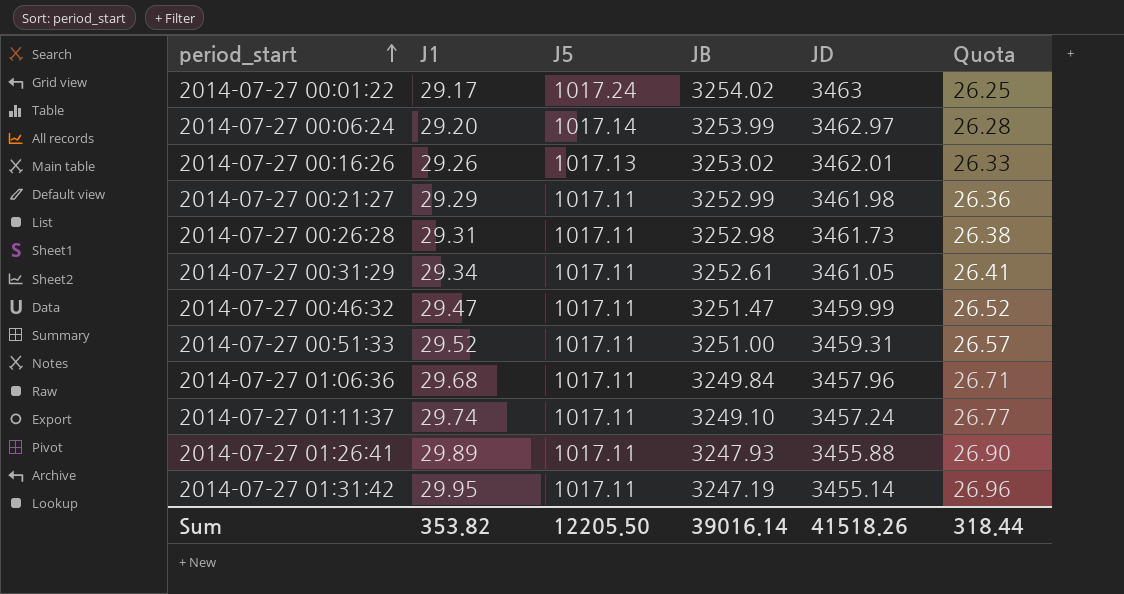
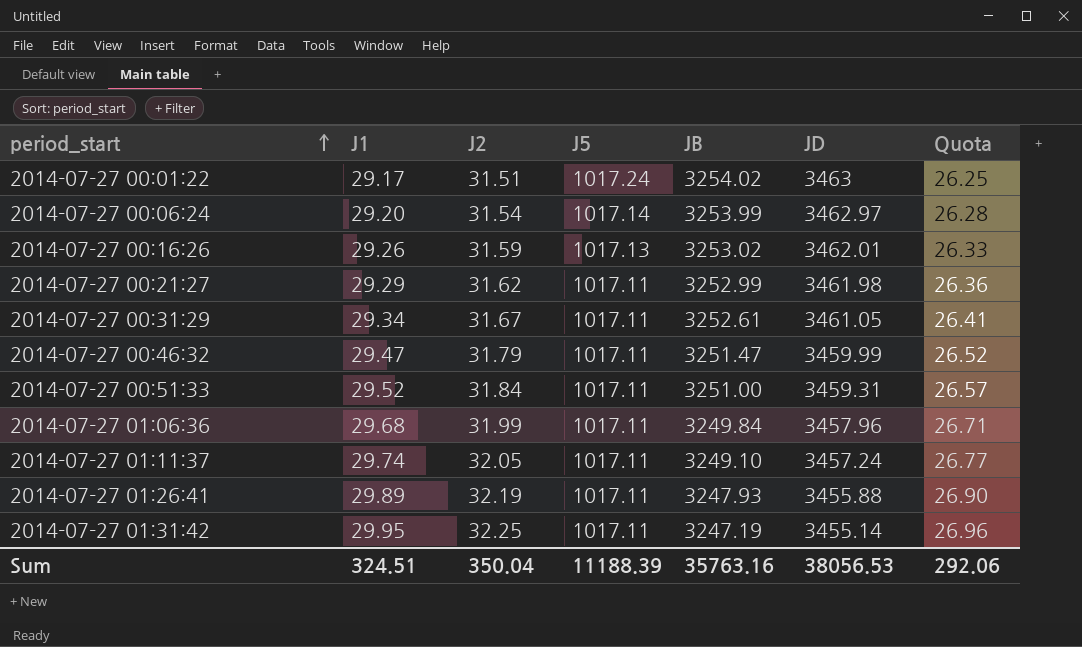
column J2 | position: none -> 3
row 2014-07-27 00:26:28: 29.31 | 1017.11 | 3252.98 | 3461.73 | 26.38 -> none
Sum | J1: 353.82 -> 324.51
Sum | J5: 12205.50 -> 11188.39
Sum | JB: 39016.14 -> 35763.16
Sum | JD: 41518.26 -> 38056.53
Sum | Quota: 318.44 -> 292.06

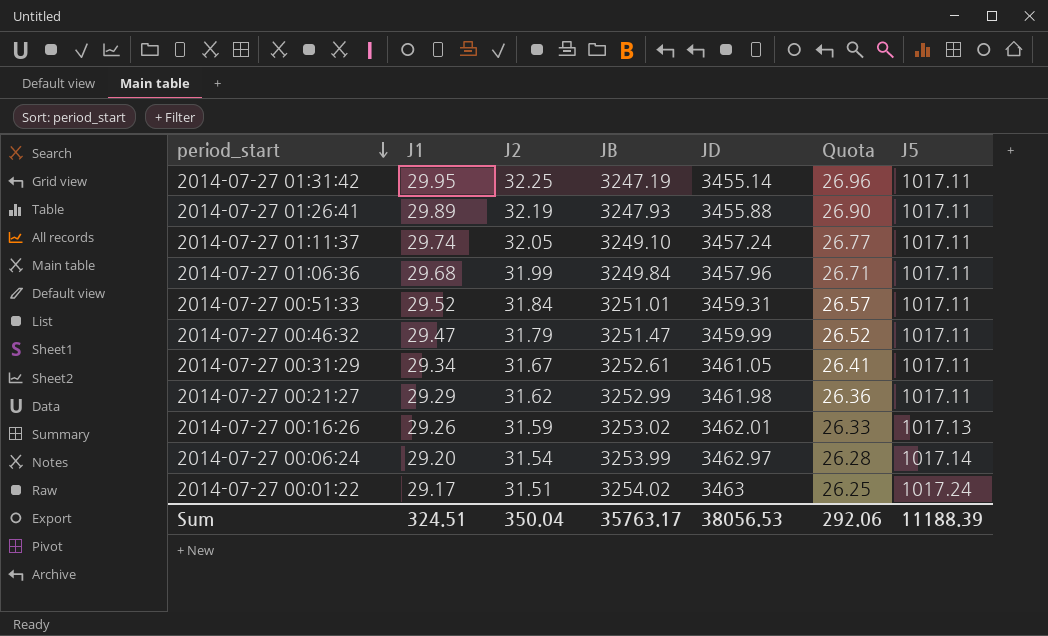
row order: period_start ascending -> period_start descending
column J5 | position: 4 -> 7
2014-07-27 00:51:33 | JB: 3251.00 -> 3251.01
Sum | JB: 35763.16 -> 35763.17

